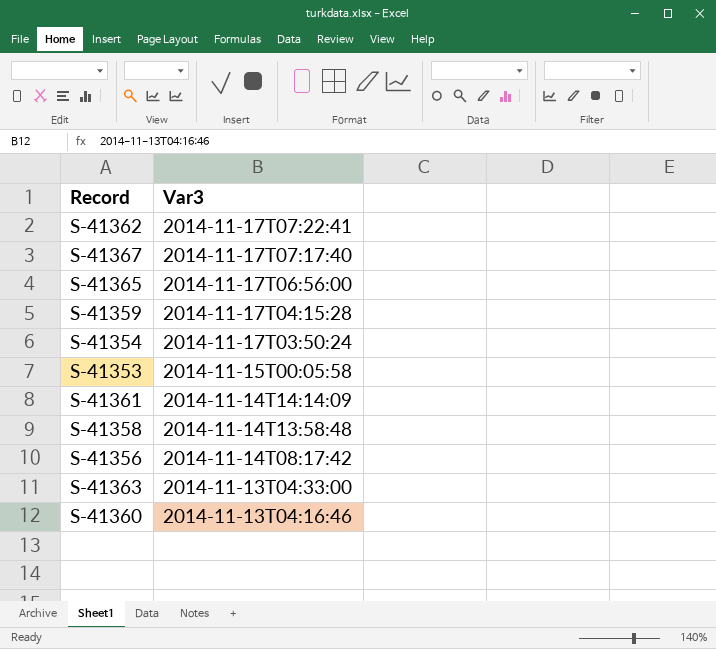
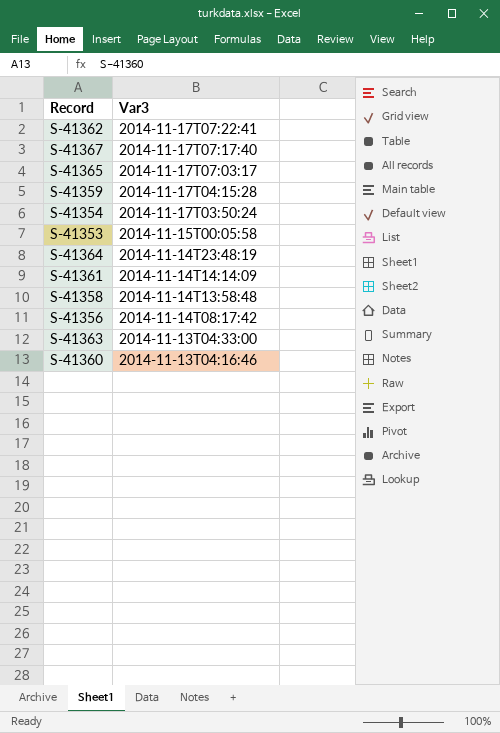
S-41365 | Var3: 2014-11-17T06:56:00 -> 2014-11-17T07:03:17
row S-41364: none -> 2014-11-14T23:48:19

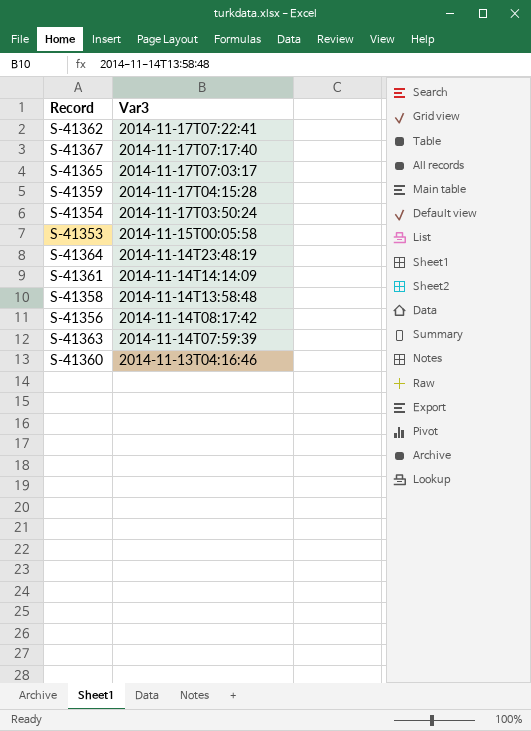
S-41363 | Var3: 2014-11-13T04:33:00 -> 2014-11-14T07:59:39

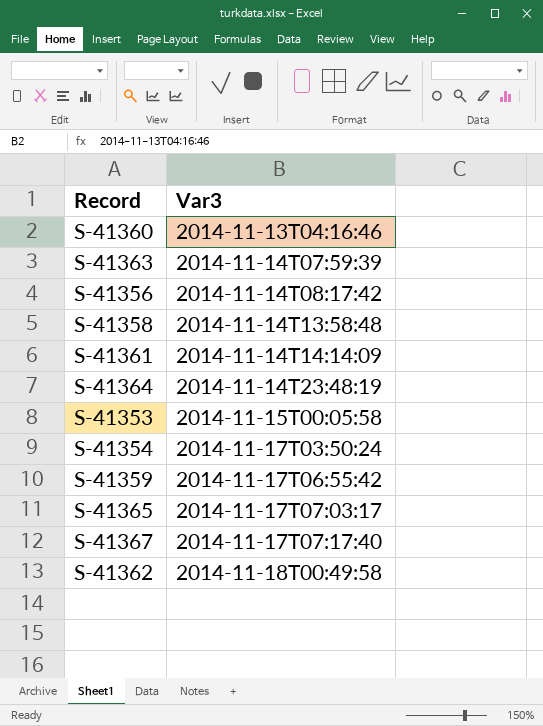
row order: Var3 descending -> Var3 ascending
S-41359 | Var3: 2014-11-17T04:15:28 -> 2014-11-17T06:55:42
S-41362 | Var3: 2014-11-17T07:22:41 -> 2014-11-18T00:49:58

